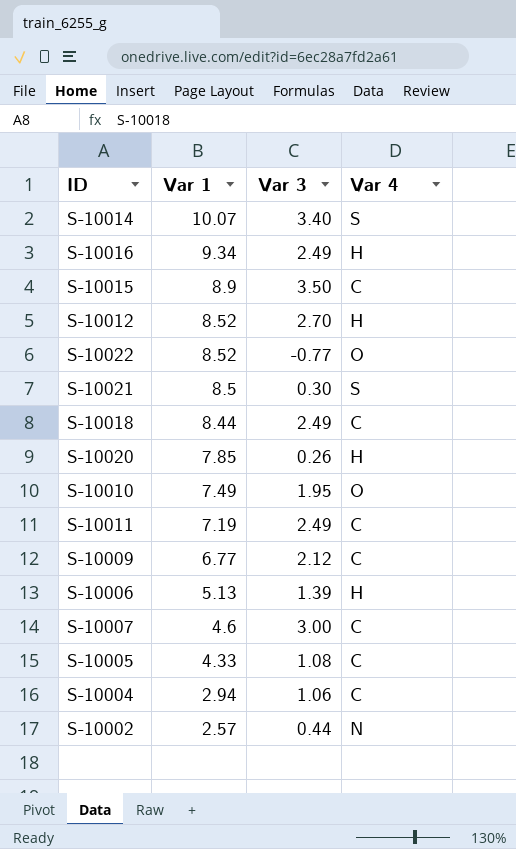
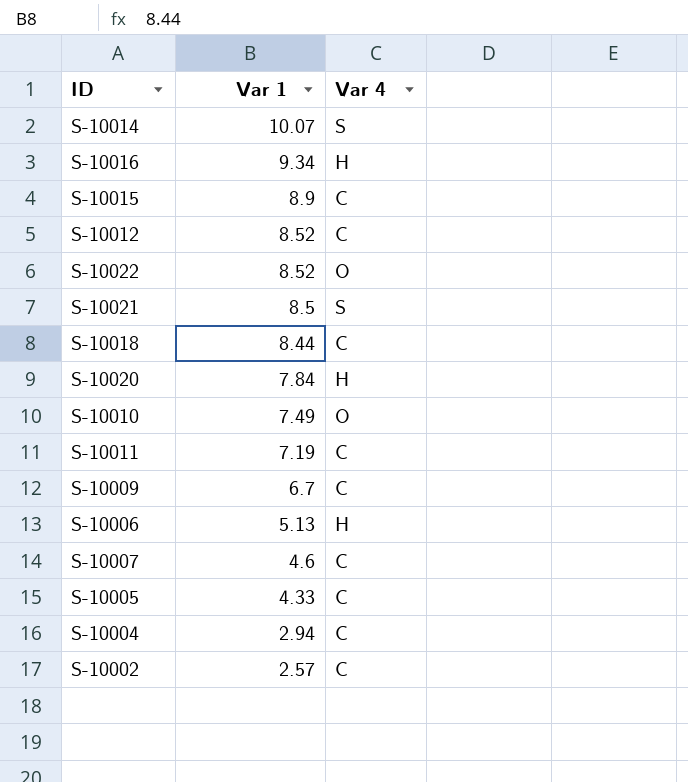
column Var 3 | position: 3 -> none
S-10012 | Var 4: H -> C
S-10020 | Var 1: 7.85 -> 7.84
S-10009 | Var 1: 6.77 -> 6.7
S-10002 | Var 4: N -> C

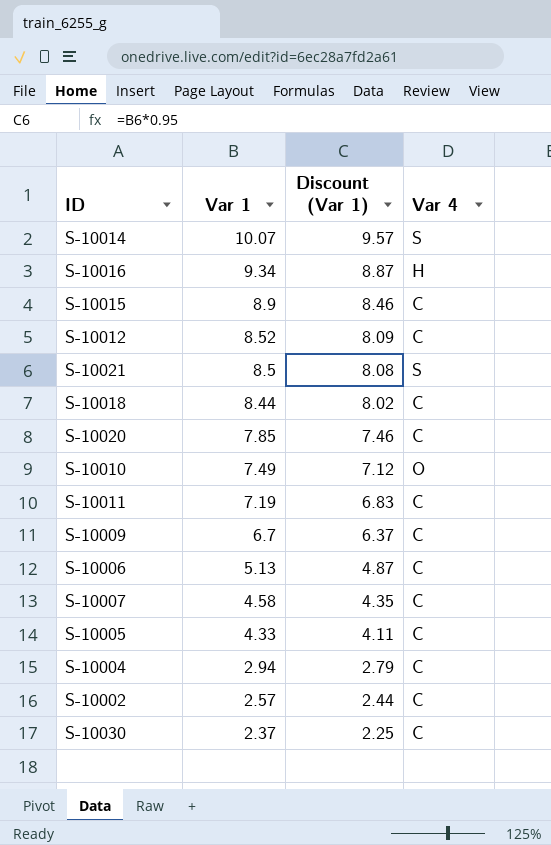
column Discount (Var 1) | formula: none -> [Var 1] * 0.95
row S-10022: 8.52 | O -> none
S-10020 | Var 1: 7.84 -> 7.85
S-10020 | Var 4: H -> C
S-10006 | Var 4: H -> C
S-10007 | Var 1: 4.6 -> 4.58
row S-10030: none -> 2.37 | 2.25 | C

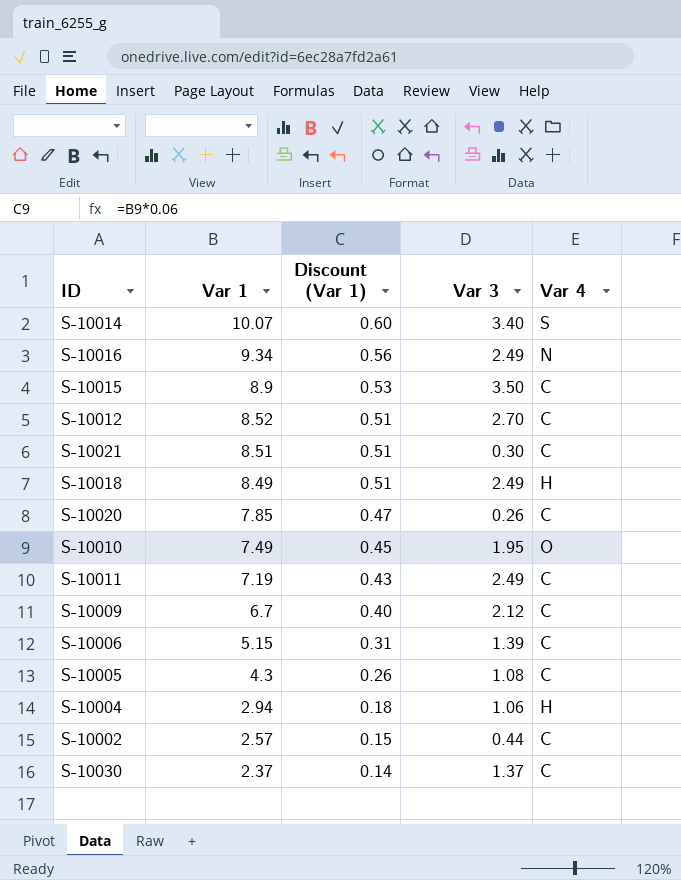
column Discount (Var 1) | formula: [Var 1] * 0.95 -> [Var 1] * 0.06
column Var 3 | position: none -> 4
row S-10007: 4.58 | 4.35 | C -> none
S-10016 | Var 4: H -> N
S-10021 | Var 1: 8.5 -> 8.51
S-10021 | Var 4: S -> C
S-10018 | Var 1: 8.44 -> 8.49
S-10018 | Var 4: C -> H
S-10006 | Var 1: 5.13 -> 5.15
S-10005 | Var 1: 4.33 -> 4.3
S-10004 | Var 4: C -> H

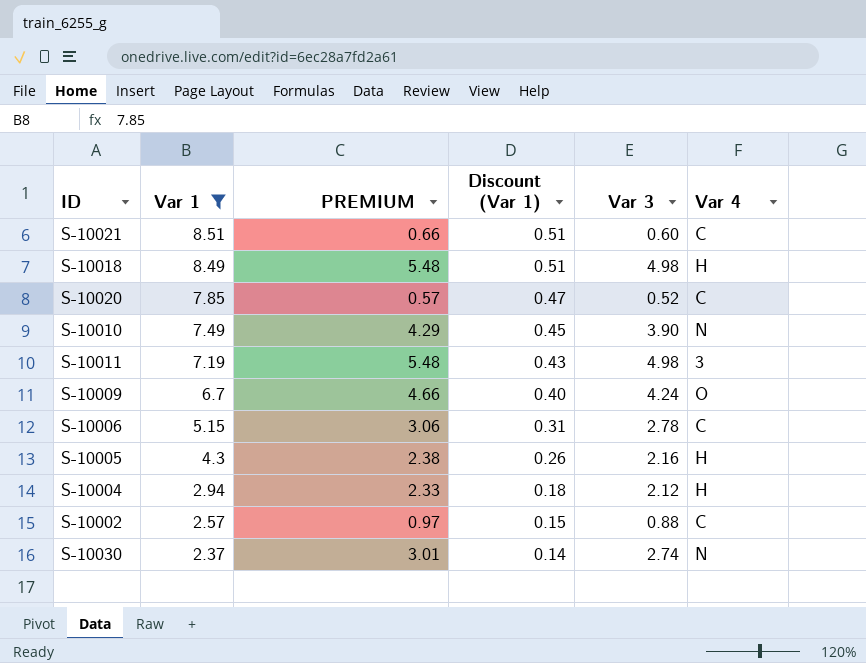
filter: none -> Var 1 <= 8.51
column PREMIUM | formula: none -> [Var 3] * 1.1
S-10021 | Var 3: 0.30 -> 0.60
S-10018 | Var 3: 2.49 -> 4.98
S-10020 | Var 3: 0.26 -> 0.52
S-10010 | Var 3: 1.95 -> 3.90
S-10010 | Var 4: O -> N
S-10011 | Var 3: 2.49 -> 4.98
S-10011 | Var 4: C -> 3
S-10009 | Var 3: 2.12 -> 4.24
S-10009 | Var 4: C -> O
S-10006 | Var 3: 1.39 -> 2.78
S-10005 | Var 3: 1.08 -> 2.16
S-10005 | Var 4: C -> H
S-10004 | Var 3: 1.06 -> 2.12
S-10002 | Var 3: 0.44 -> 0.88
S-10030 | Var 3: 1.37 -> 2.74
S-10030 | Var 4: C -> N

